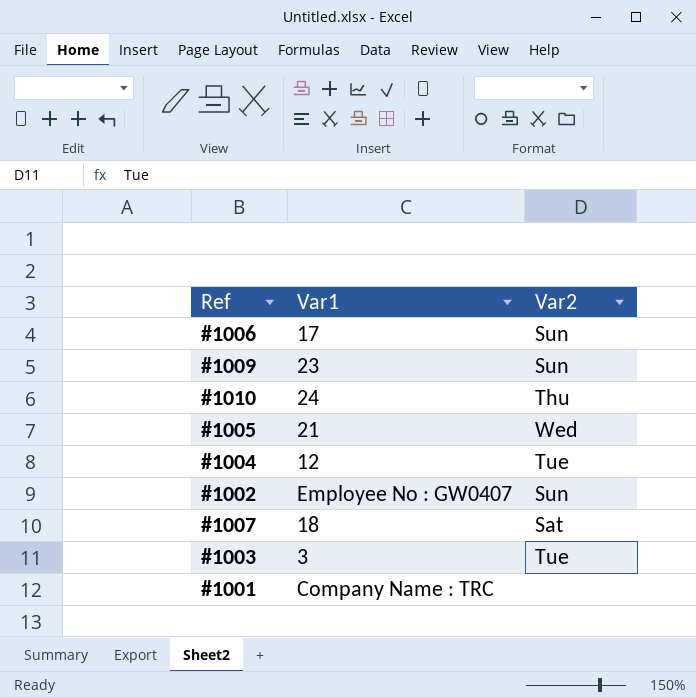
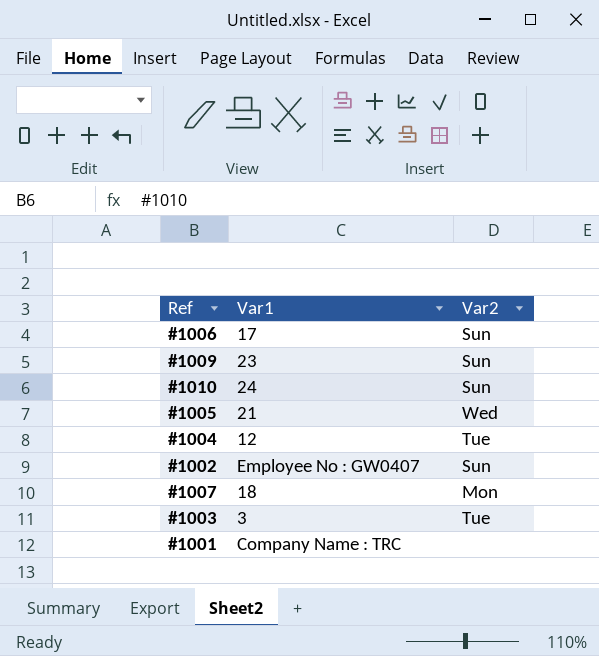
#1010 | Var2: Thu -> Sun
#1007 | Var2: Sat -> Mon

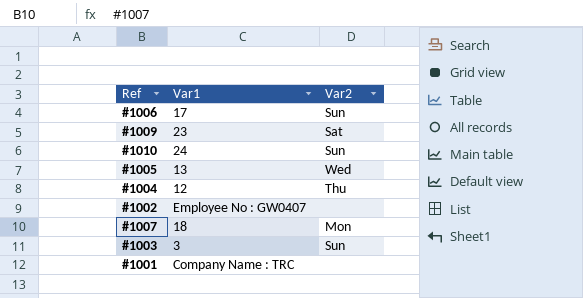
#1009 | Var2: Sun -> Sat
#1005 | Var1: 21 -> 13
#1004 | Var2: Tue -> Thu
#1002 | Var2: Sun -> none
#1003 | Var2: Tue -> Sun

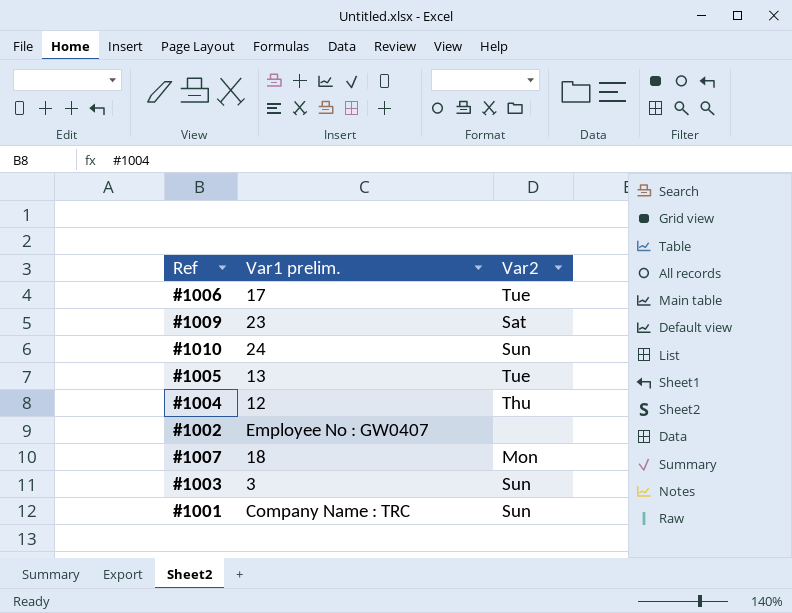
column name: Var1 -> Var1 prelim.
#1006 | Var2: Sun -> Tue
#1005 | Var2: Wed -> Tue
#1001 | Var2: none -> Sun

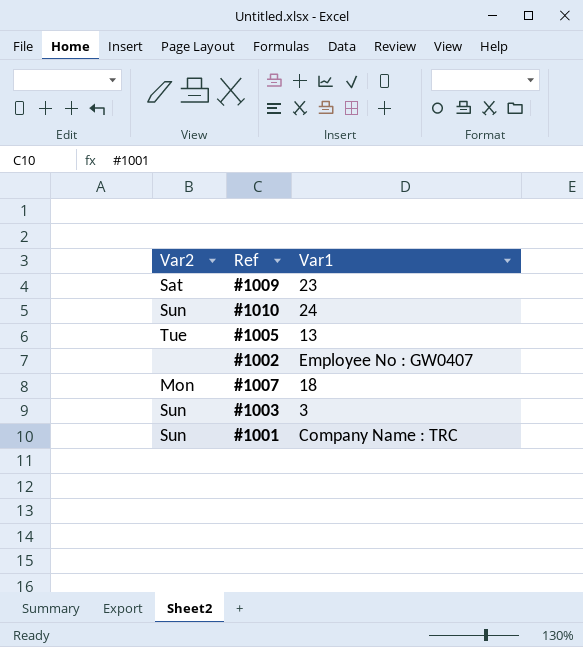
column Var2 | position: 3 -> 1
column name: Var1 prelim. -> Var1
row #1006: 17 | Tue -> none
row #1004: 12 | Thu -> none

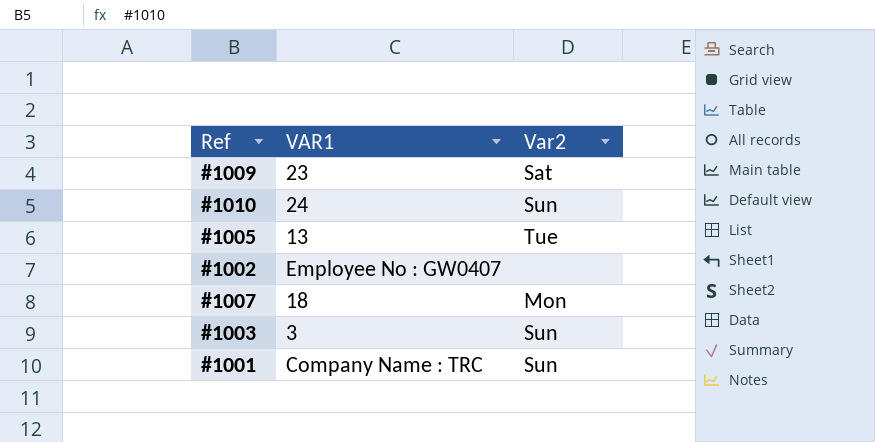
column name: Var1 -> VAR1
column Var2 | position: 1 -> 3

